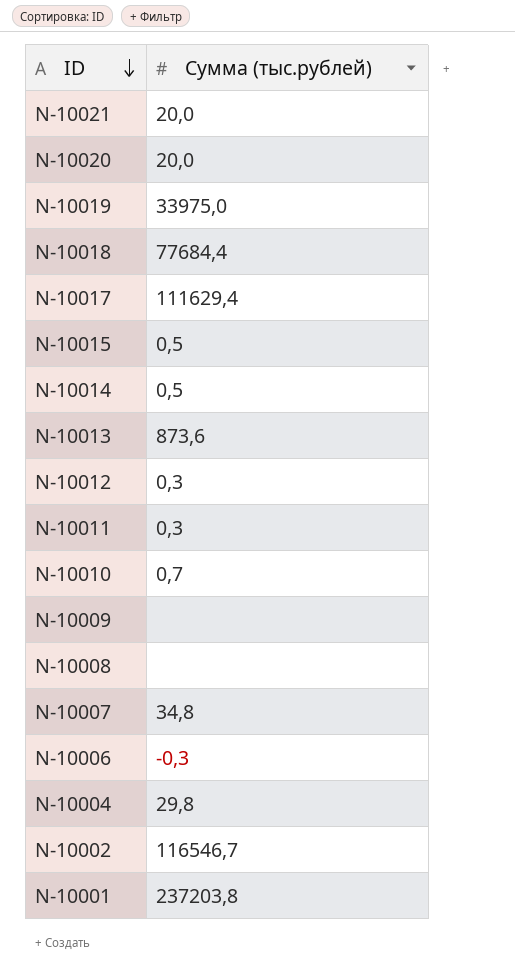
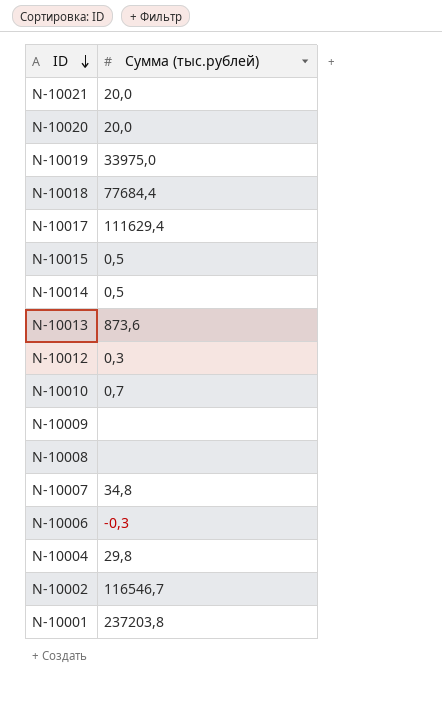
row N-10011: 0,3 -> none

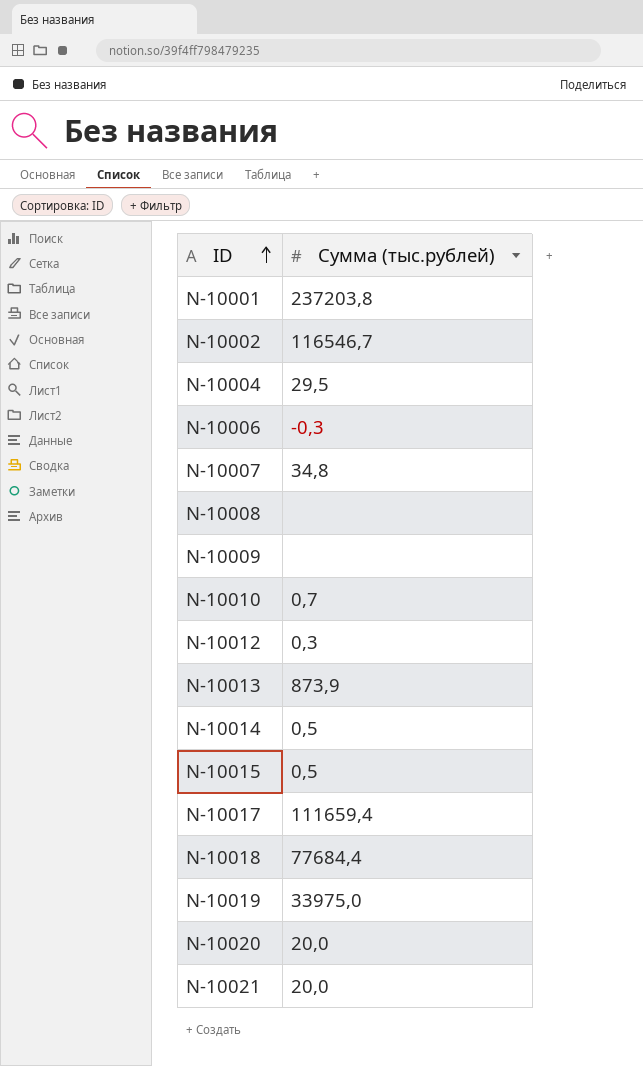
row order: ID descending -> ID ascending
N-10004 | Сумма (тыс.рублей): 29,8 -> 29,5
N-10013 | Сумма (тыс.рублей): 873,6 -> 873,9
N-10017 | Сумма (тыс.рублей): 111629,4 -> 111659,4

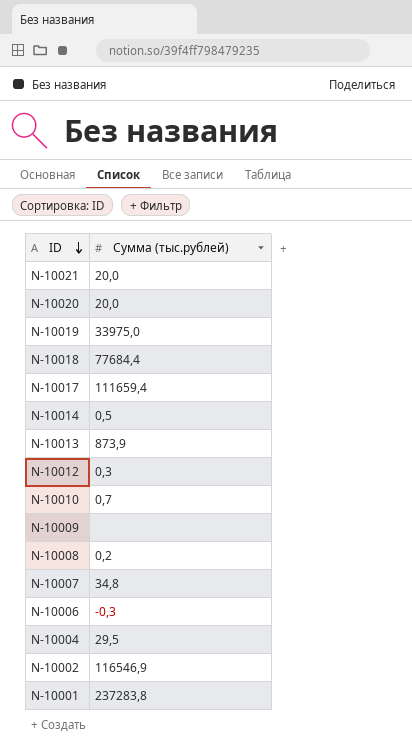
row order: ID ascending -> ID descending
row N-10015: 0,5 -> none
N-10008 | Сумма (тыс.рублей): none -> 0,2
N-10002 | Сумма (тыс.рублей): 116546,7 -> 116546,9
N-10001 | Сумма (тыс.рублей): 237203,8 -> 237283,8

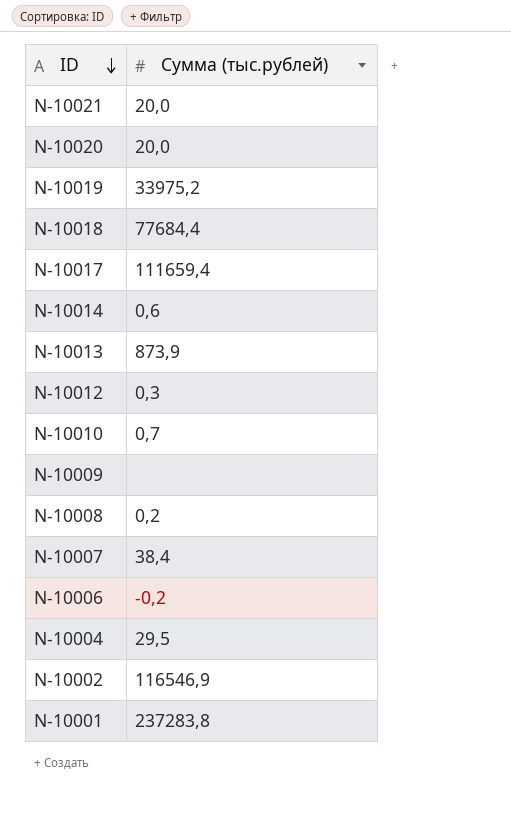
N-10019 | Сумма (тыс.рублей): 33975,0 -> 33975,2
N-10014 | Сумма (тыс.рублей): 0,5 -> 0,6
N-10007 | Сумма (тыс.рублей): 34,8 -> 38,4
N-10006 | Сумма (тыс.рублей): -0,3 -> -0,2

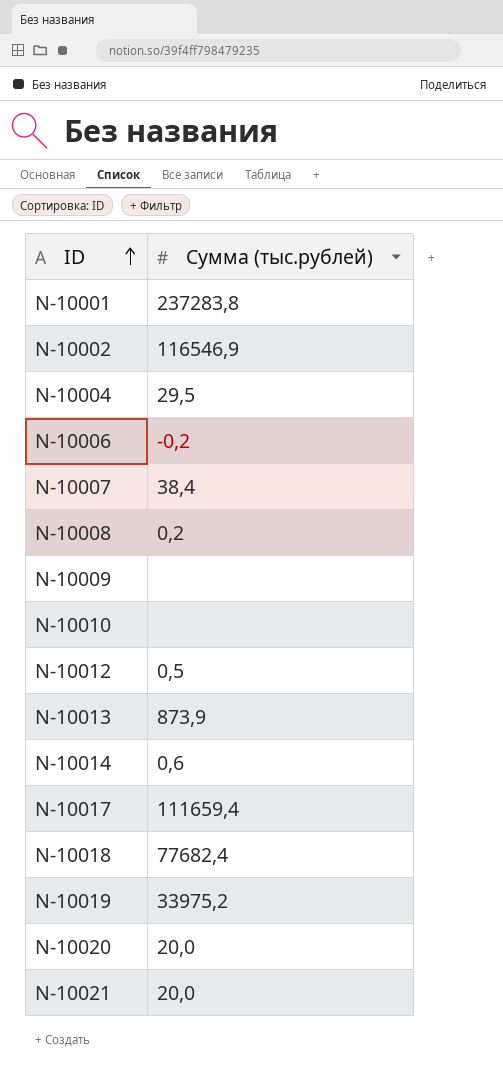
row order: ID descending -> ID ascending
N-10010 | Сумма (тыс.рублей): 0,7 -> none
N-10012 | Сумма (тыс.рублей): 0,3 -> 0,5
N-10018 | Сумма (тыс.рублей): 77684,4 -> 77682,4

